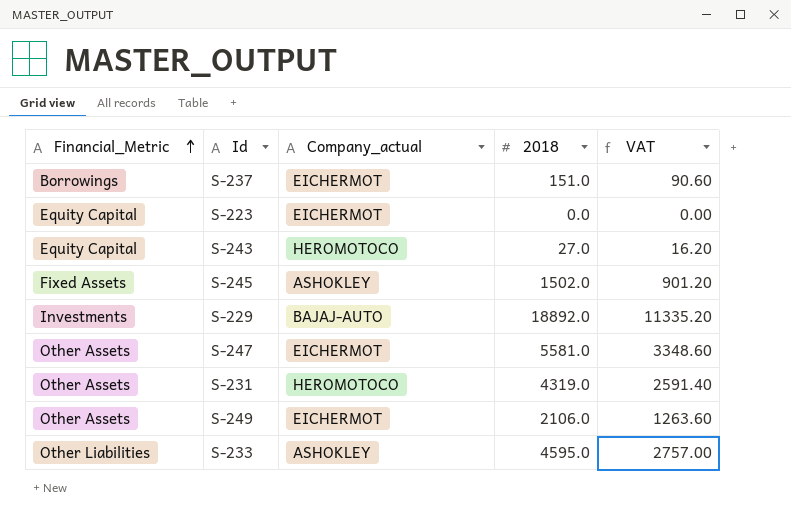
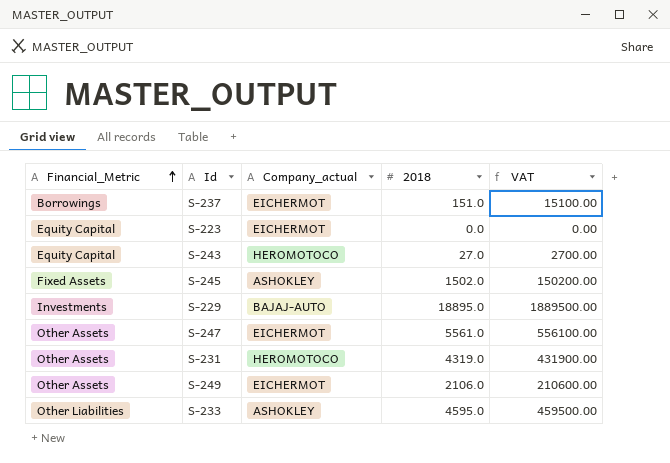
column VAT | formula: [2018] * 0.6 -> [2018] * 100
S-229 | 2018: 18892.0 -> 18895.0
S-247 | 2018: 5581.0 -> 5561.0

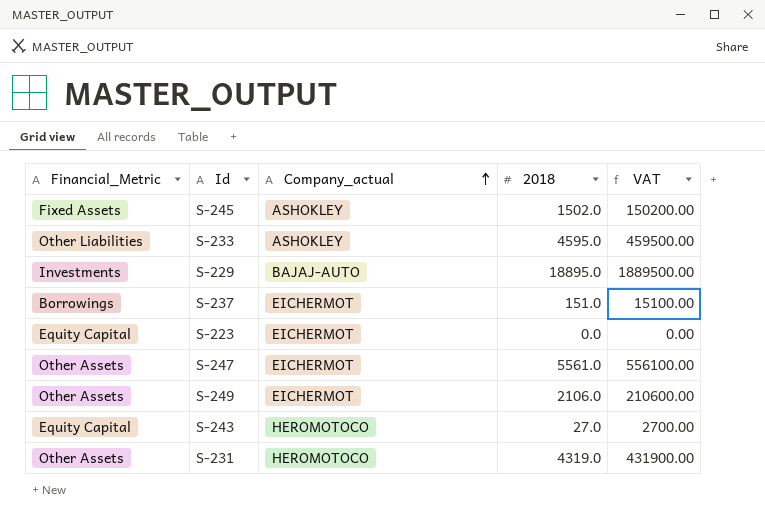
row order: Financial_Metric ascending -> Company_actual ascending

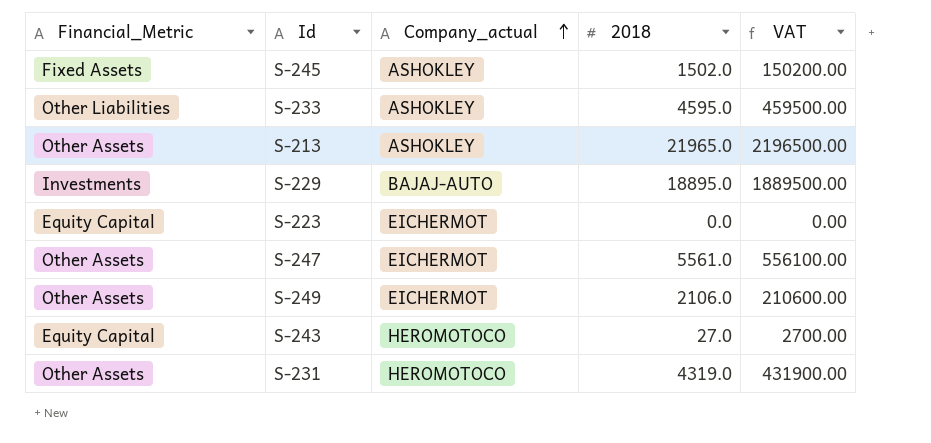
row S-237: Borrowings | EICHERMOT | 151.0 | 15100.00 -> none
row S-213: none -> Other Assets | ASHOKLEY | 21965.0 | 2196500.00

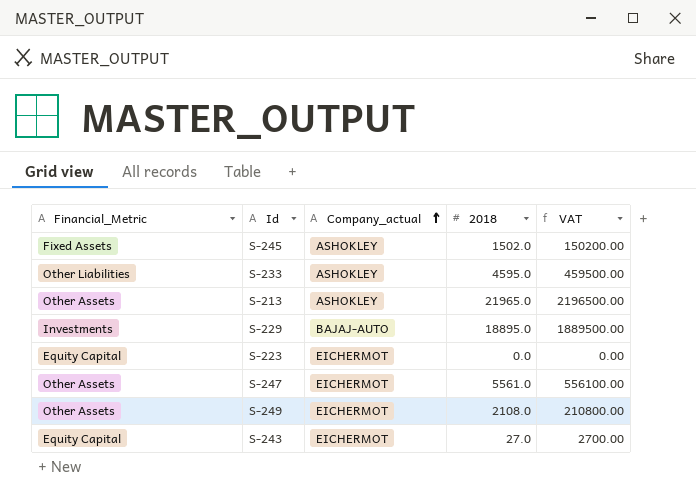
row S-231: Other Assets | HEROMOTOCO | 4319.0 | 431900.00 -> none
S-249 | 2018: 2106.0 -> 2108.0
S-249 | VAT: 210600.00 -> 210800.00
S-243 | Company_actual: HEROMOTOCO -> EICHERMOT

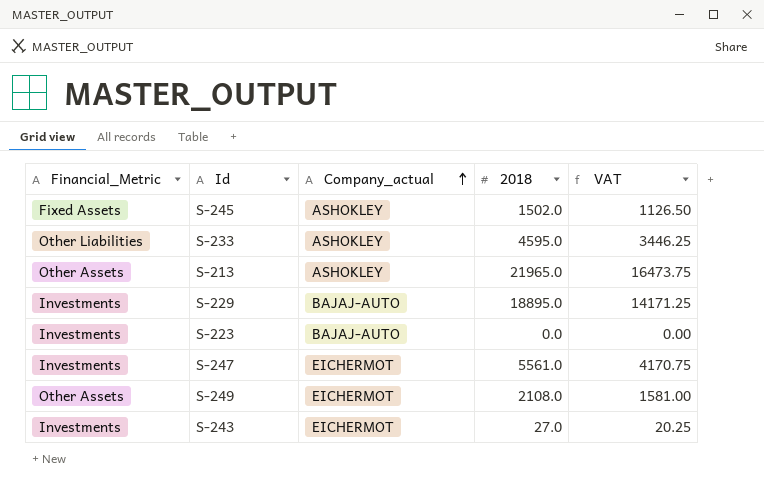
column VAT | formula: [2018] * 100 -> [2018] * 0.75
S-223 | Financial_Metric: Equity Capital -> Investments
S-223 | Company_actual: EICHERMOT -> BAJAJ-AUTO
S-247 | Financial_Metric: Other Assets -> Investments
S-243 | Financial_Metric: Equity Capital -> Investments

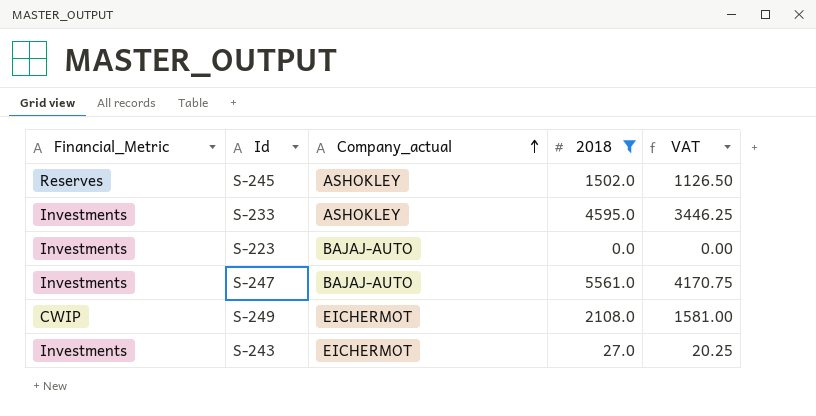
filter: none -> 2018 <= 5561.0
S-245 | Financial_Metric: Fixed Assets -> Reserves
S-233 | Financial_Metric: Other Liabilities -> Investments
S-247 | Company_actual: EICHERMOT -> BAJAJ-AUTO
S-249 | Financial_Metric: Other Assets -> CWIP

